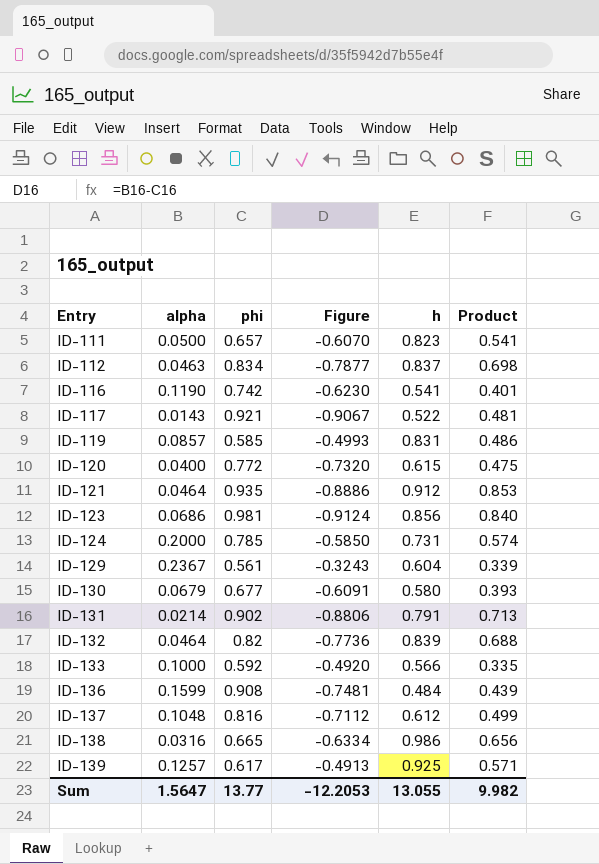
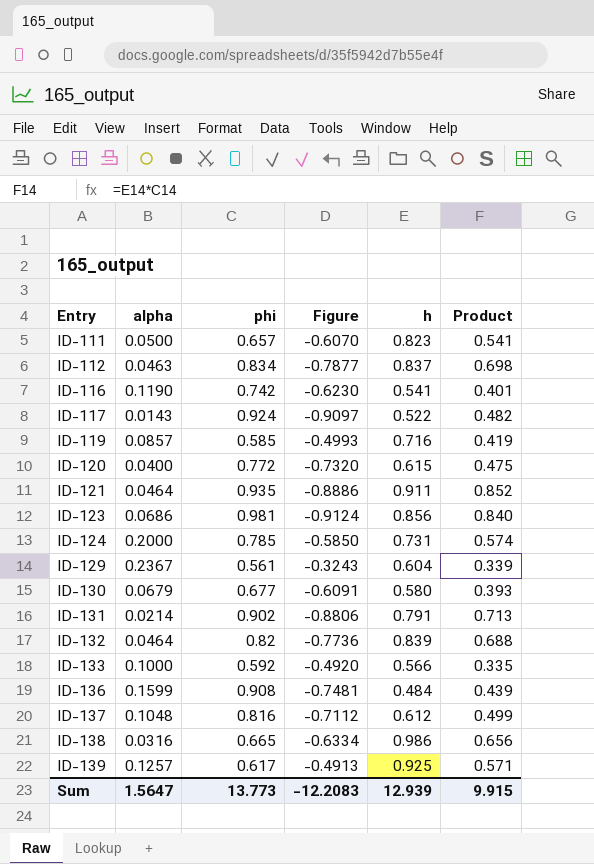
ID-117 | phi: 0.921 -> 0.924
ID-117 | Figure: -0.9067 -> -0.9097
ID-117 | Product: 0.481 -> 0.482
ID-119 | h: 0.831 -> 0.716
ID-119 | Product: 0.486 -> 0.419
ID-121 | h: 0.912 -> 0.911
ID-121 | Product: 0.853 -> 0.852
Sum | phi: 13.77 -> 13.773
Sum | Figure: -12.2053 -> -12.2083
Sum | h: 13.055 -> 12.939
Sum | Product: 9.982 -> 9.915

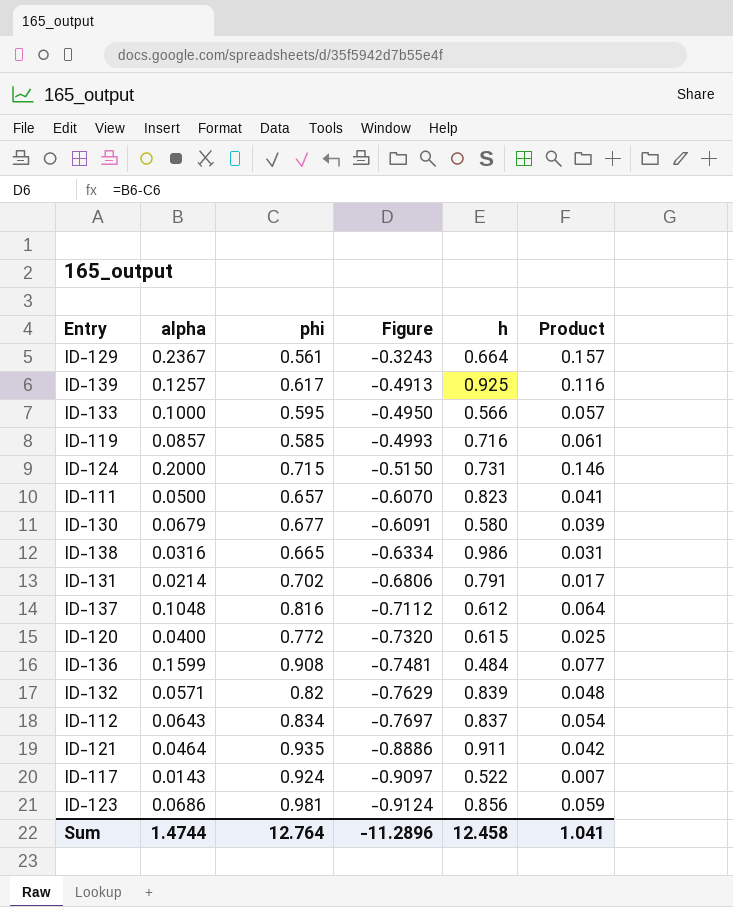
row order: Entry ascending -> Figure descending
column Product | formula: [phi] * [h] -> [alpha] * [h]
row ID-116: 0.1190 | 0.742 | -0.6230 | 0.541 | 0.401 -> none
ID-129 | h: 0.604 -> 0.664
ID-133 | phi: 0.592 -> 0.595
ID-133 | Figure: -0.4920 -> -0.4950
ID-124 | phi: 0.785 -> 0.715
ID-124 | Figure: -0.5850 -> -0.5150
ID-131 | phi: 0.902 -> 0.702
ID-131 | Figure: -0.8806 -> -0.6806
ID-132 | alpha: 0.0464 -> 0.0571
ID-132 | Figure: -0.7736 -> -0.7629
ID-112 | alpha: 0.0463 -> 0.0643
ID-112 | Figure: -0.7877 -> -0.7697
Sum | alpha: 1.5647 -> 1.4744
Sum | phi: 13.773 -> 12.764
Sum | Figure: -12.2083 -> -11.2896
Sum | h: 12.939 -> 12.458
Sum | Product: 9.915 -> 1.041

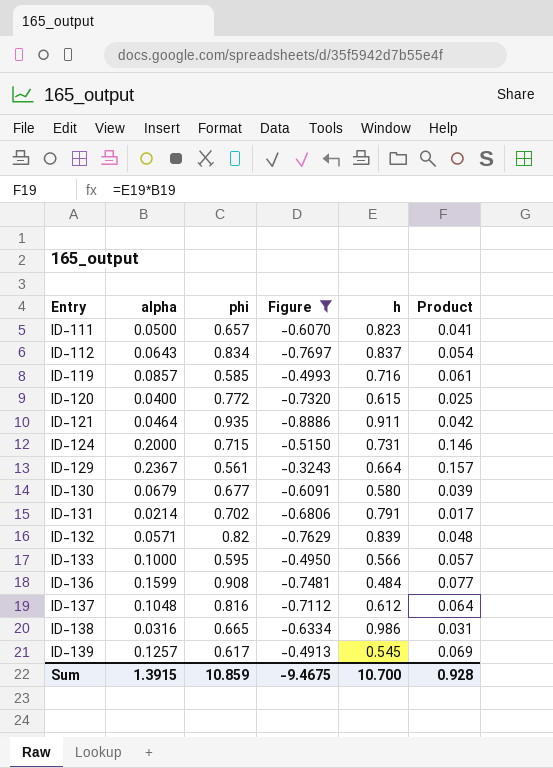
filter: none -> Figure >= -0.8886
row order: Figure descending -> Entry ascending
ID-139 | h: 0.925 -> 0.545
ID-139 | Product: 0.116 -> 0.069
Sum | alpha: 1.4744 -> 1.3915
Sum | phi: 12.764 -> 10.859
Sum | Figure: -11.2896 -> -9.4675
Sum | h: 12.458 -> 10.700
Sum | Product: 1.041 -> 0.928

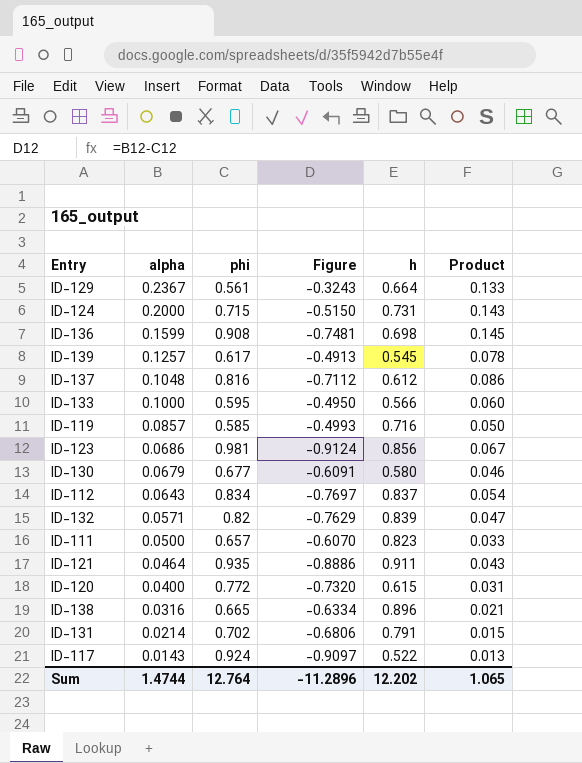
filter: Figure >= -0.8886 -> none
row order: Entry ascending -> alpha descending
column Product | formula: [alpha] * [h] -> [alpha] * [phi]
ID-136 | h: 0.484 -> 0.698
ID-138 | h: 0.986 -> 0.896
Sum | alpha: 1.3915 -> 1.4744
Sum | phi: 10.859 -> 12.764
Sum | Figure: -9.4675 -> -11.2896
Sum | h: 10.700 -> 12.202
Sum | Product: 0.928 -> 1.065

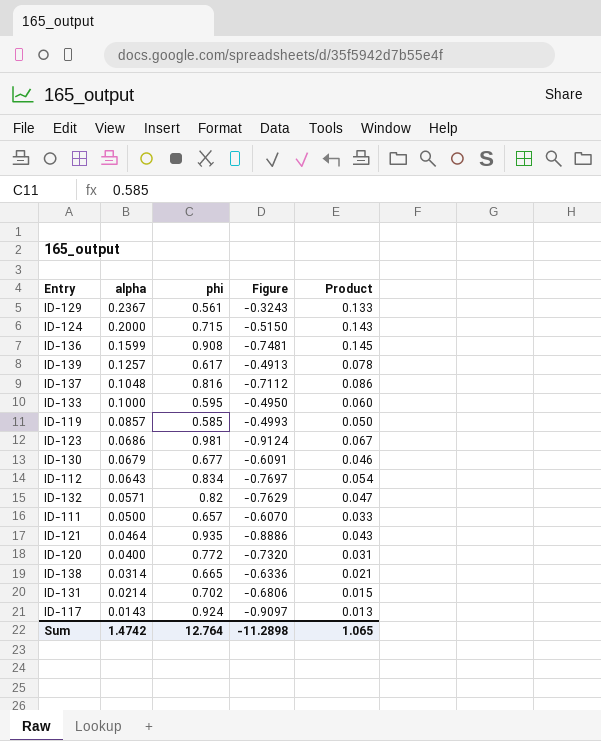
column h | position: 5 -> none
ID-138 | alpha: 0.0316 -> 0.0314
ID-138 | Figure: -0.6334 -> -0.6336
Sum | alpha: 1.4744 -> 1.4742
Sum | Figure: -11.2896 -> -11.2898

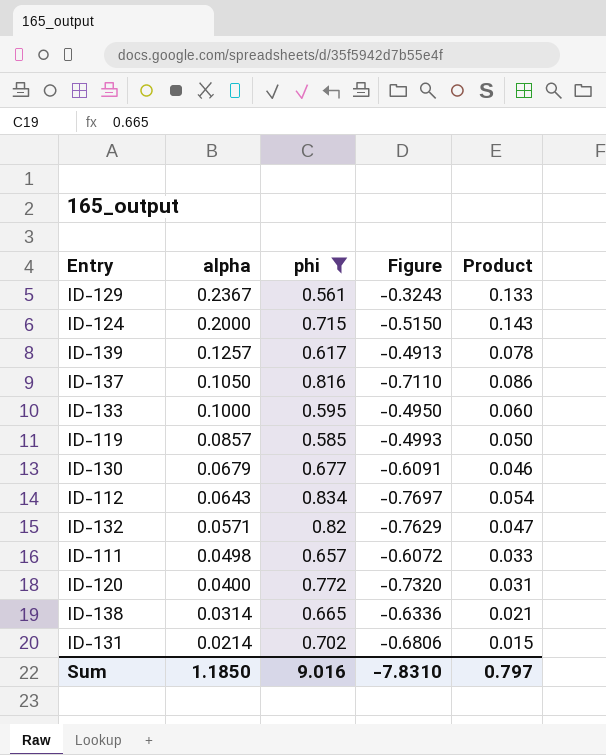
filter: none -> phi <= 0.834
ID-137 | alpha: 0.1048 -> 0.1050
ID-137 | Figure: -0.7112 -> -0.7110
ID-111 | alpha: 0.0500 -> 0.0498
ID-111 | Figure: -0.6070 -> -0.6072
Sum | alpha: 1.4742 -> 1.1850
Sum | phi: 12.764 -> 9.016
Sum | Figure: -11.2898 -> -7.8310
Sum | Product: 1.065 -> 0.797

